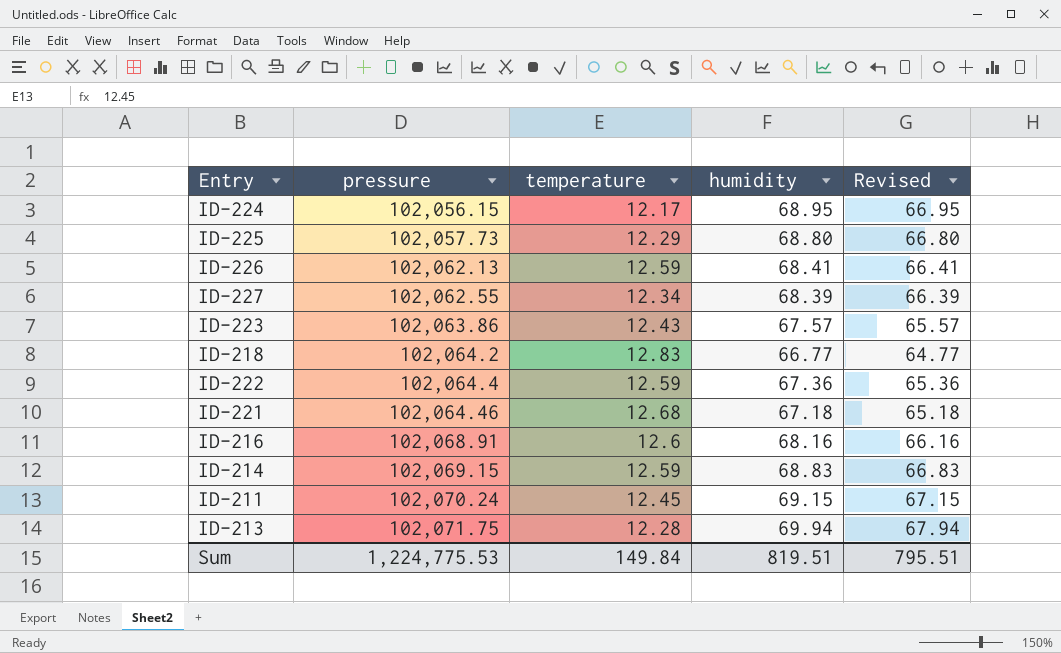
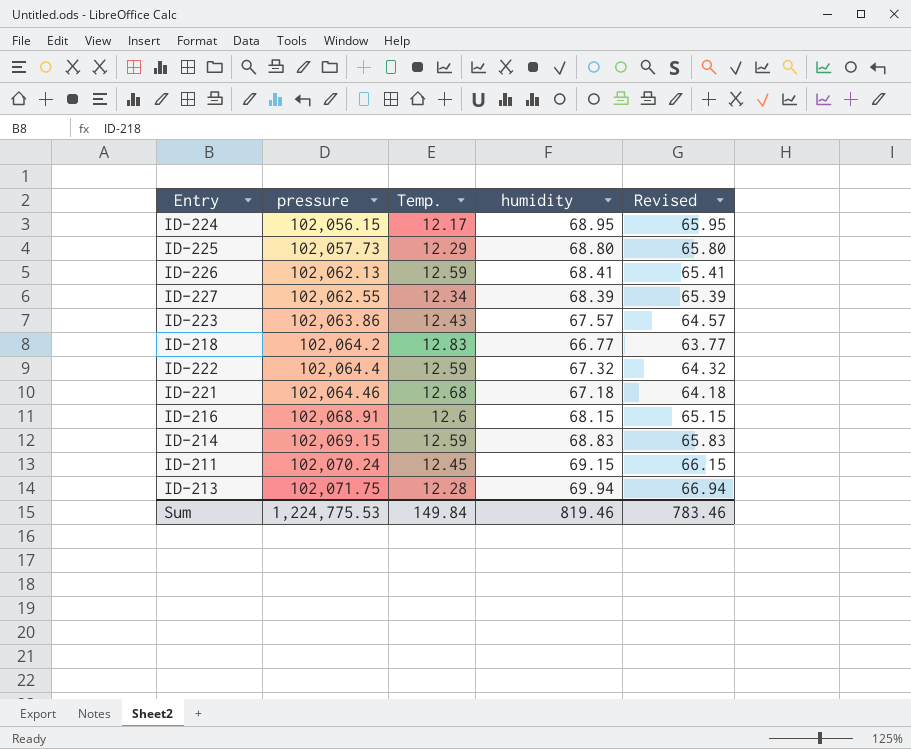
column name: temperature -> Temp.
column Revised | formula: [humidity] - 2 -> [humidity] - 3
ID-222 | humidity: 67.36 -> 67.32
ID-216 | humidity: 68.16 -> 68.15
Sum | humidity: 819.51 -> 819.46
Sum | Revised: 795.51 -> 783.46

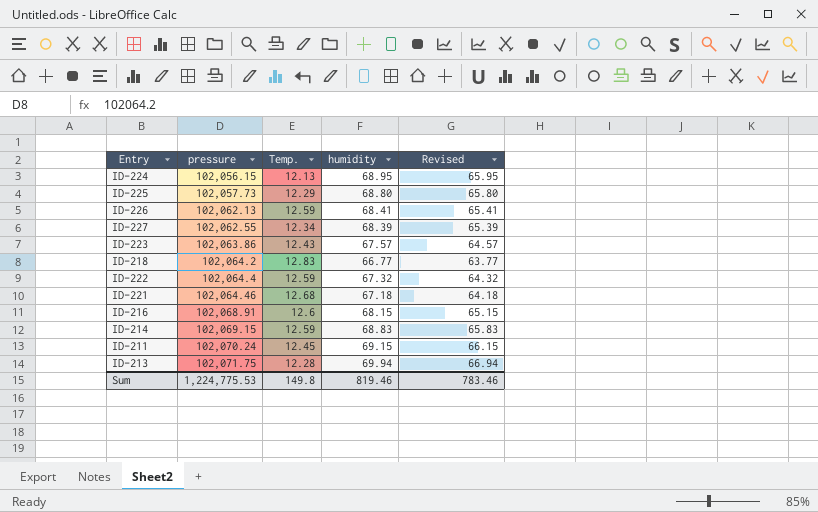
ID-224 | Temp.: 12.17 -> 12.13
Sum | Temp.: 149.84 -> 149.8

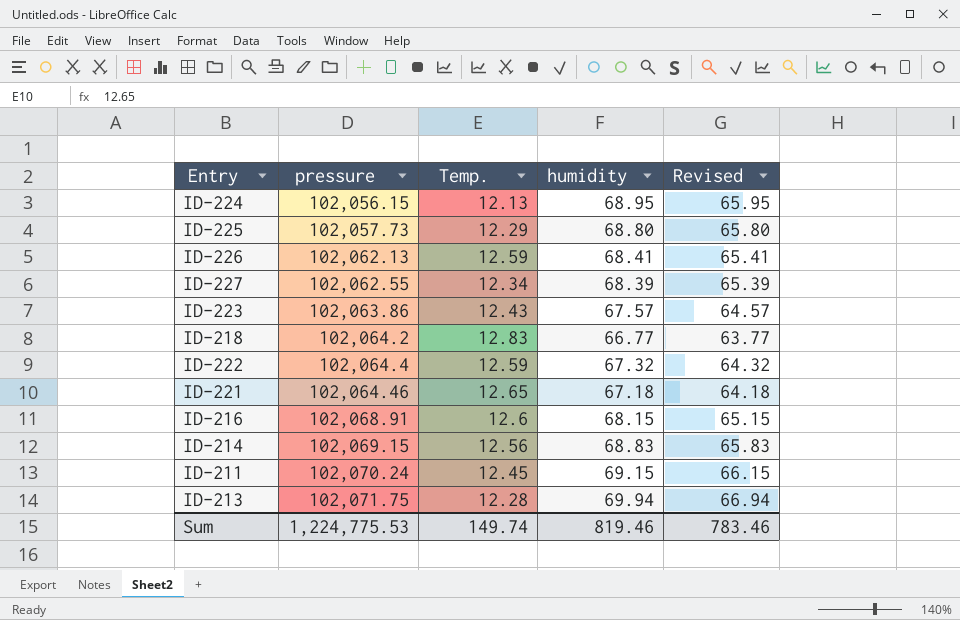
ID-221 | Temp.: 12.68 -> 12.65
ID-214 | Temp.: 12.59 -> 12.56
Sum | Temp.: 149.8 -> 149.74

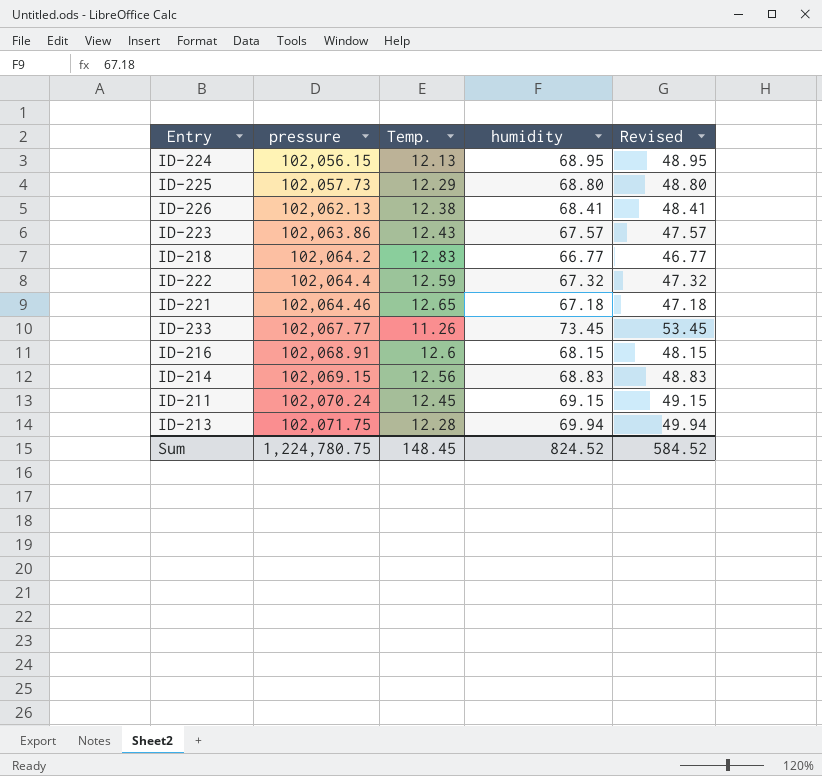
column Revised | formula: [humidity] - 3 -> [humidity] - 20
row ID-227: 102,062.55 | 12.34 | 68.39 | 65.39 -> none
ID-226 | Temp.: 12.59 -> 12.38
row ID-233: none -> 102,067.77 | 11.26 | 73.45 | 53.45
Sum | pressure: 1,224,775.53 -> 1,224,780.75
Sum | Temp.: 149.74 -> 148.45
Sum | humidity: 819.46 -> 824.52
Sum | Revised: 783.46 -> 584.52

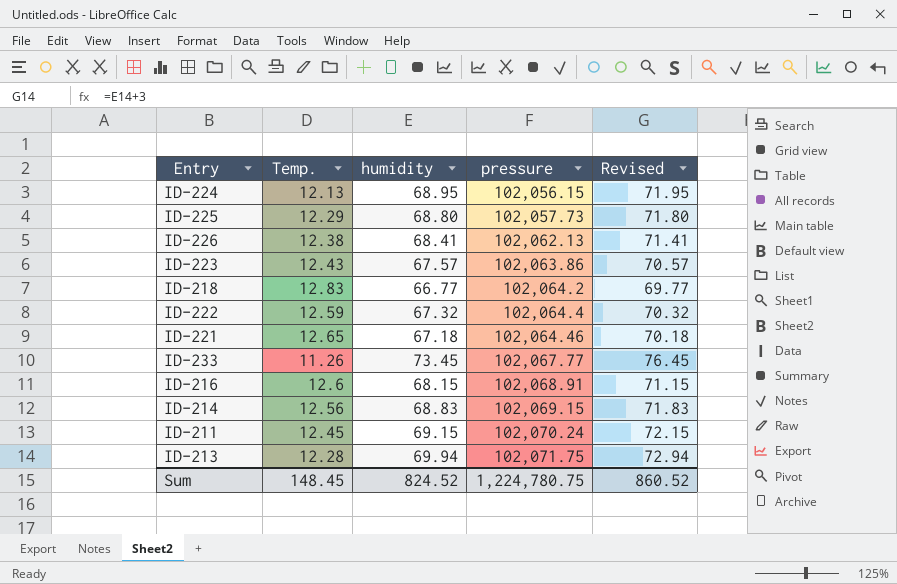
column pressure | position: 2 -> 4
column Revised | formula: [humidity] - 20 -> [humidity] + 3
Sum | Revised: 584.52 -> 860.52

